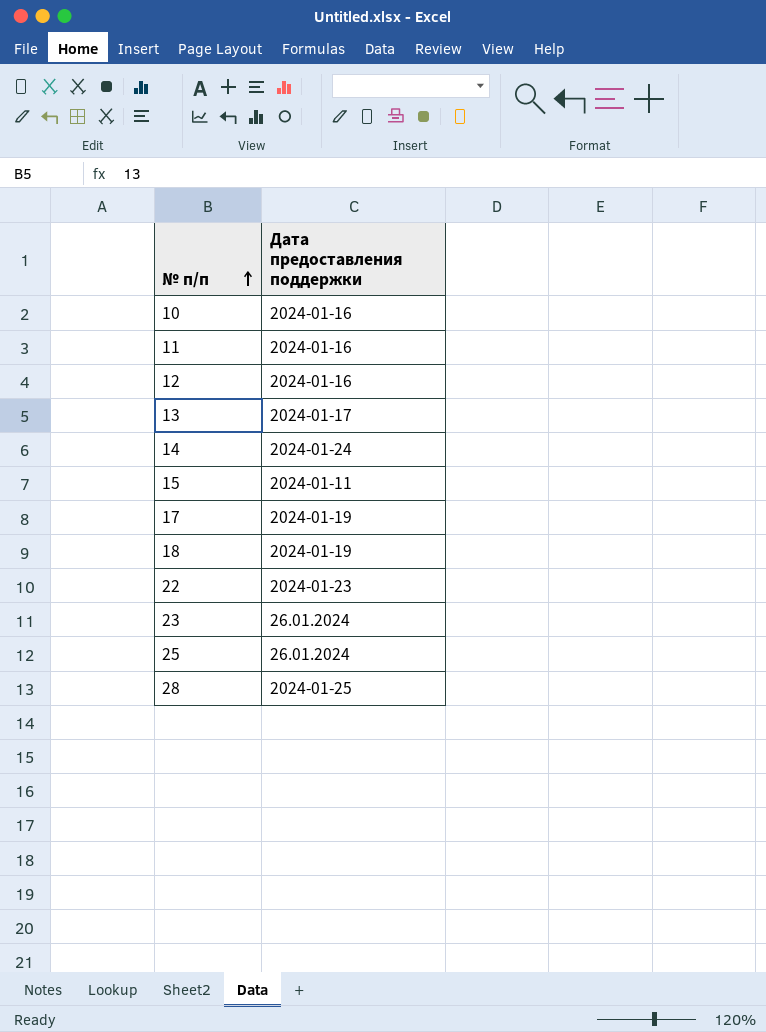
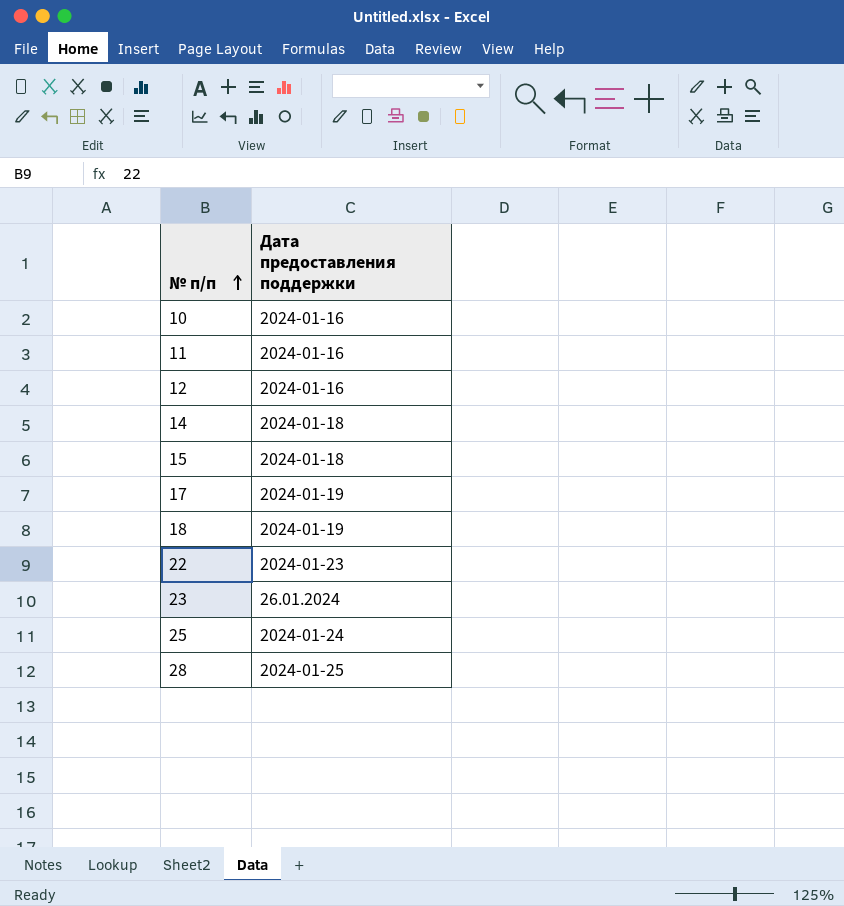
row 13: 2024-01-17 -> none
14 | Дата предоставления поддержки: 2024-01-24 -> 2024-01-18
15 | Дата предоставления поддержки: 2024-01-11 -> 2024-01-18
25 | Дата предоставления поддержки: 26.01.2024 -> 2024-01-24

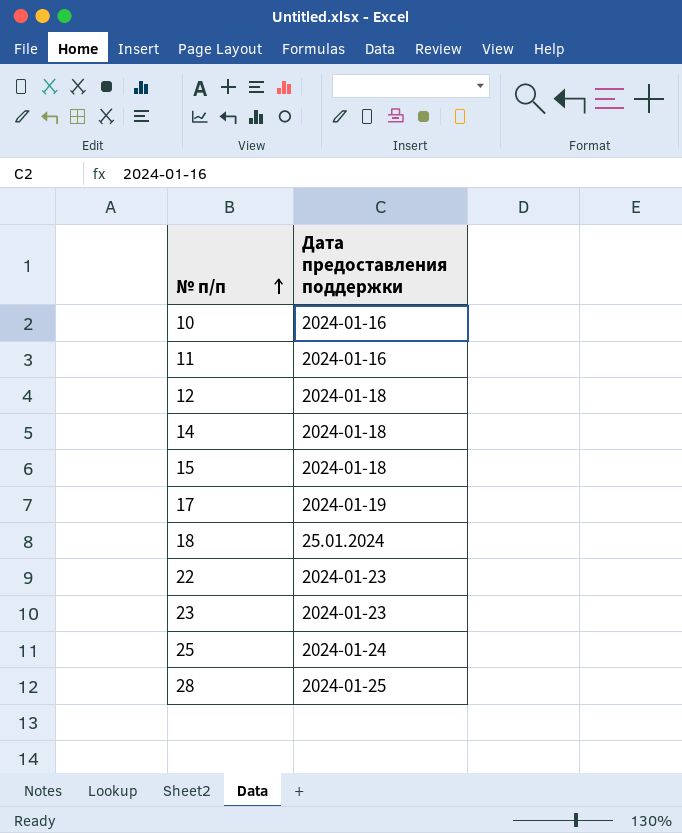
12 | Дата предоставления поддержки: 2024-01-16 -> 2024-01-18
18 | Дата предоставления поддержки: 2024-01-19 -> 25.01.2024
23 | Дата предоставления поддержки: 26.01.2024 -> 2024-01-23

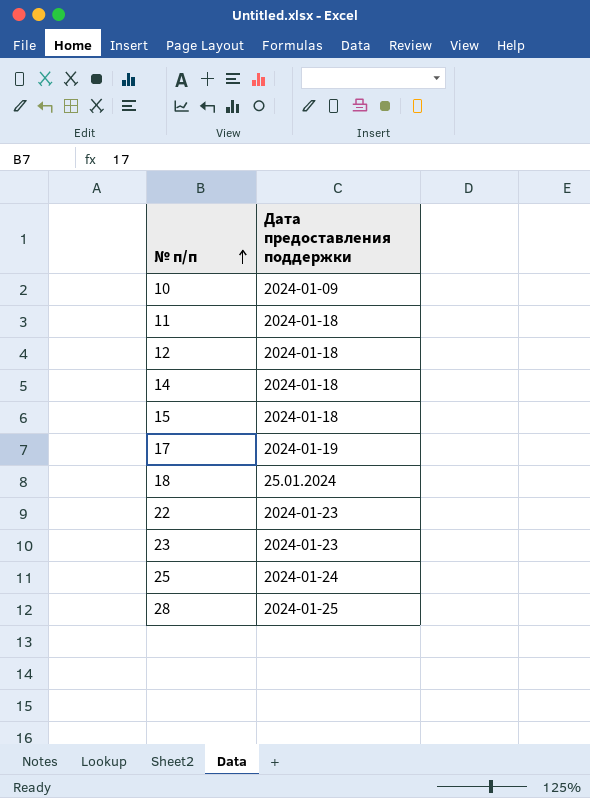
10 | Дата предоставления поддержки: 2024-01-16 -> 2024-01-09
11 | Дата предоставления поддержки: 2024-01-16 -> 2024-01-18

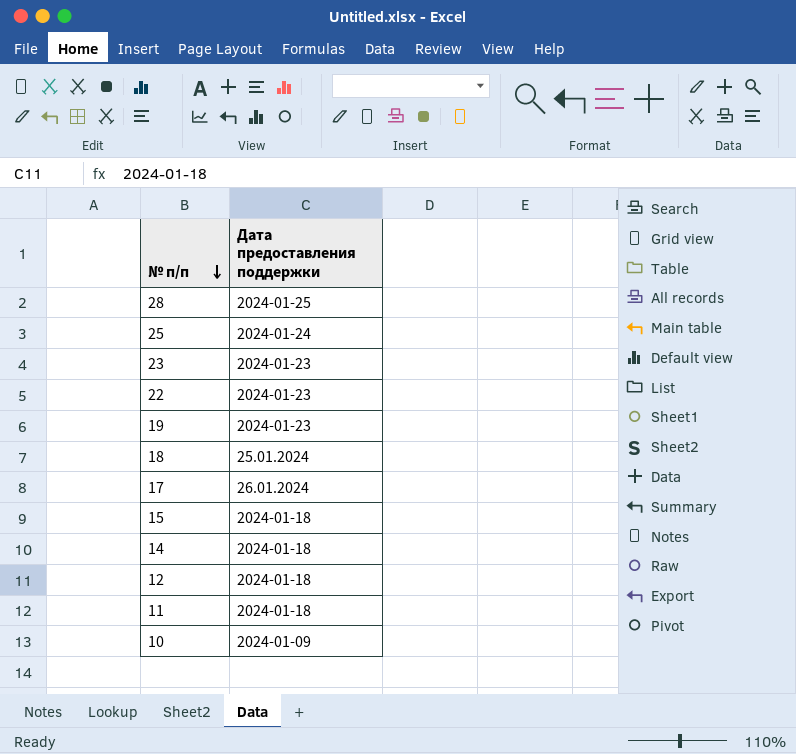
row order: № п/п ascending -> № п/п descending
row 19: none -> 2024-01-23
17 | Дата предоставления поддержки: 2024-01-19 -> 26.01.2024

